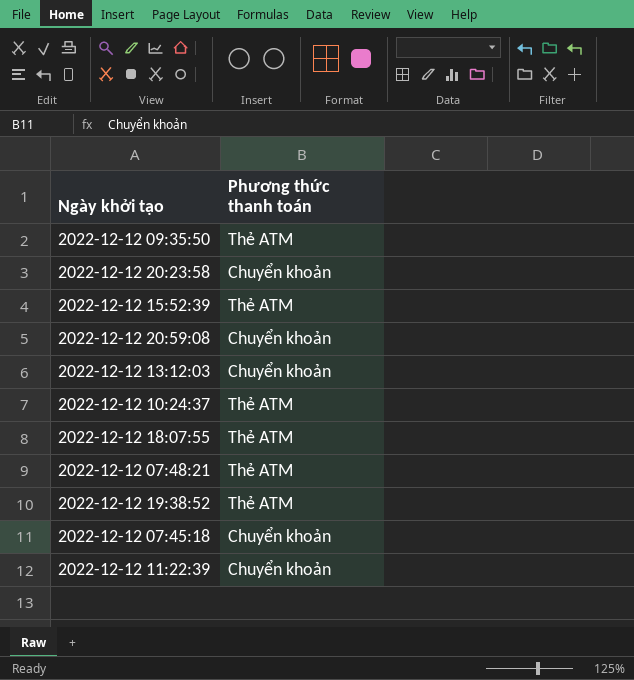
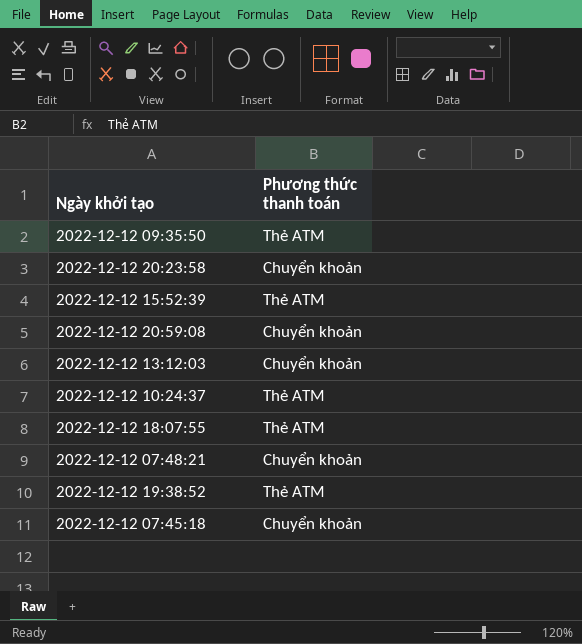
row 2022-12-12 11:22:39: Chuyển khoản -> none
2022-12-12 07:48:21 | Phương thức thanh toán: Thẻ ATM -> Chuyển khoản

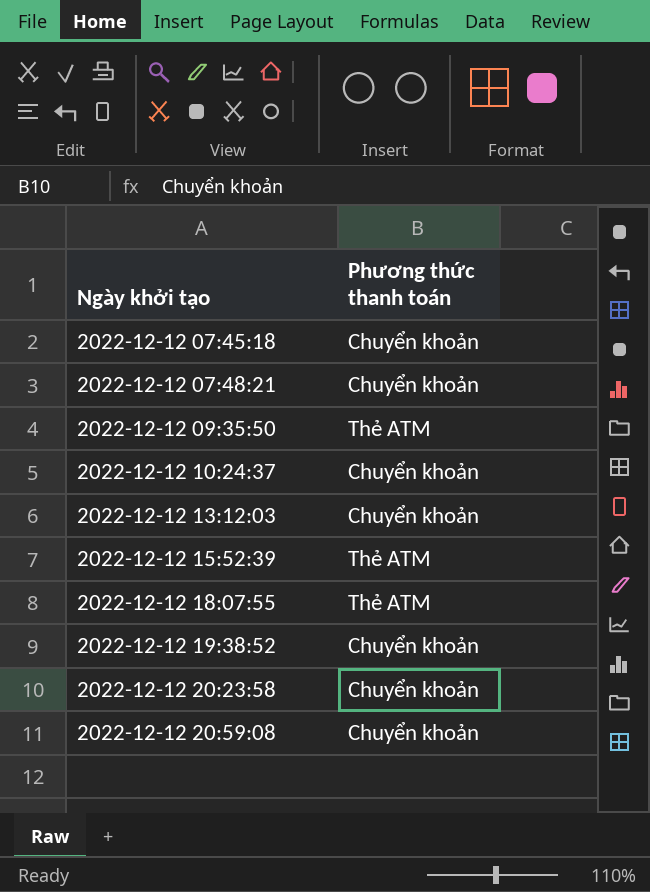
row order: none -> Ngày khởi tạo ascending
2022-12-12 10:24:37 | Phương thức thanh toán: Thẻ ATM -> Chuyển khoản
2022-12-12 19:38:52 | Phương thức thanh toán: Thẻ ATM -> Chuyển khoản

